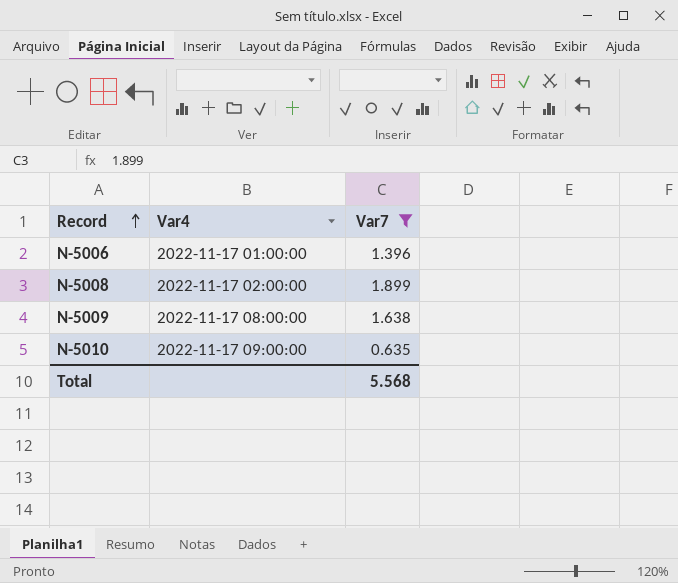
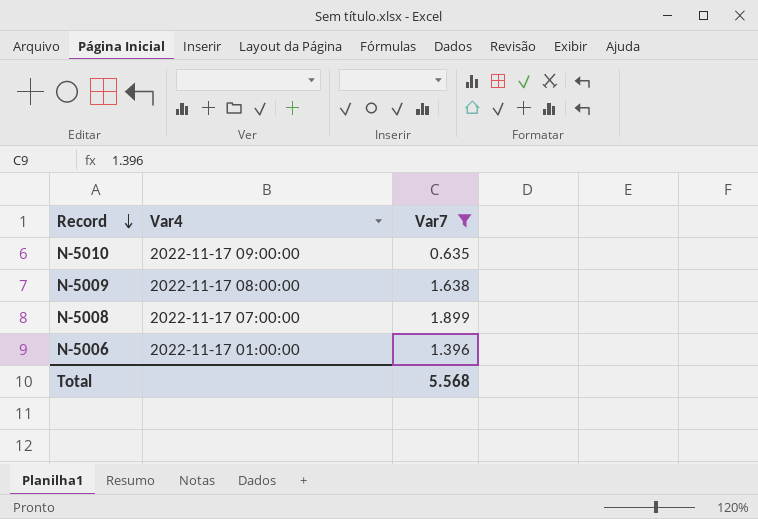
row order: Record ascending -> Record descending
N-5008 | Var4: 2022-11-17 02:00:00 -> 2022-11-17 07:00:00

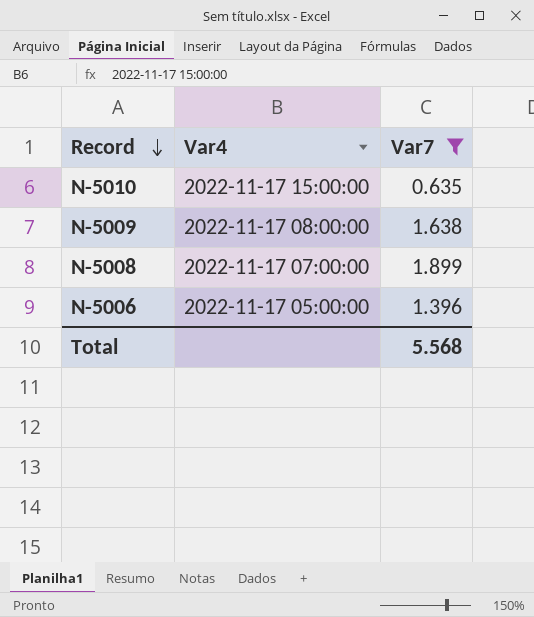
N-5010 | Var4: 2022-11-17 09:00:00 -> 2022-11-17 15:00:00
N-5006 | Var4: 2022-11-17 01:00:00 -> 2022-11-17 05:00:00

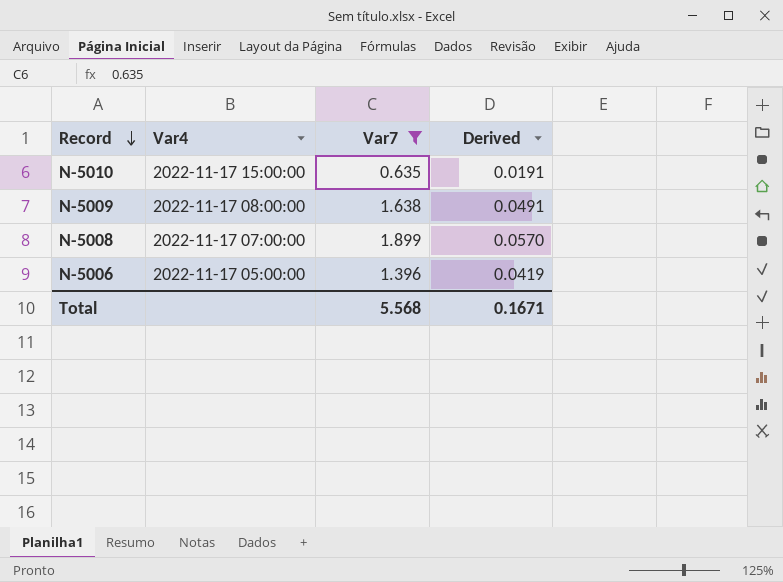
column Derived | formula: none -> [Var7] * 0.03

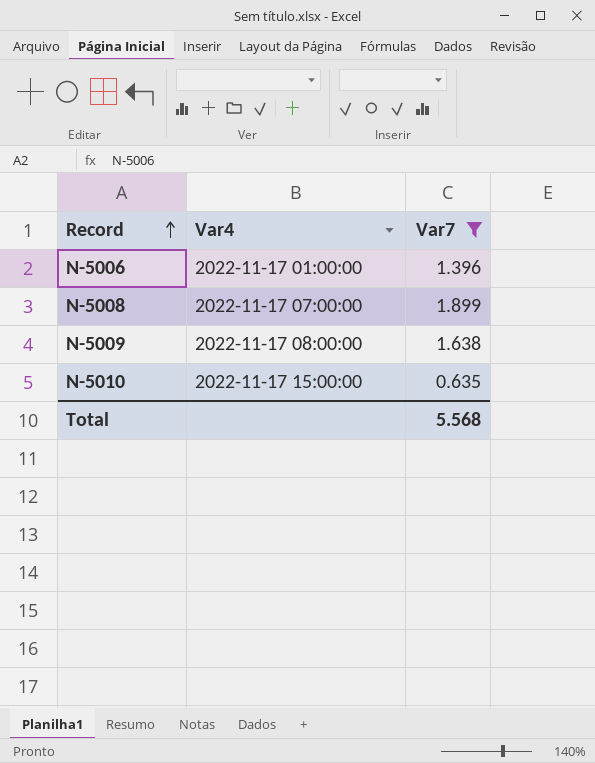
row order: Record descending -> Record ascending
column Derived | formula: [Var7] * 0.03 -> none
N-5006 | Var4: 2022-11-17 05:00:00 -> 2022-11-17 01:00:00

